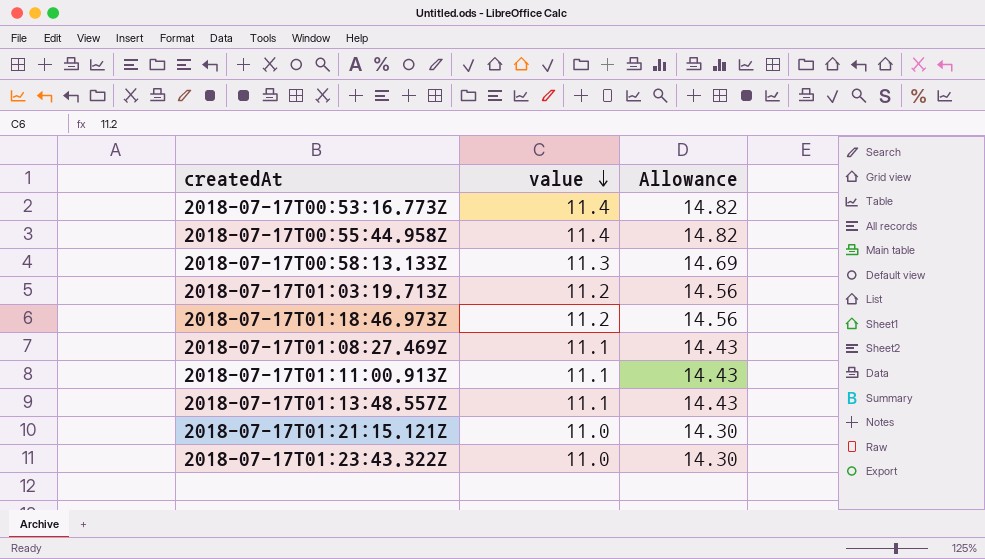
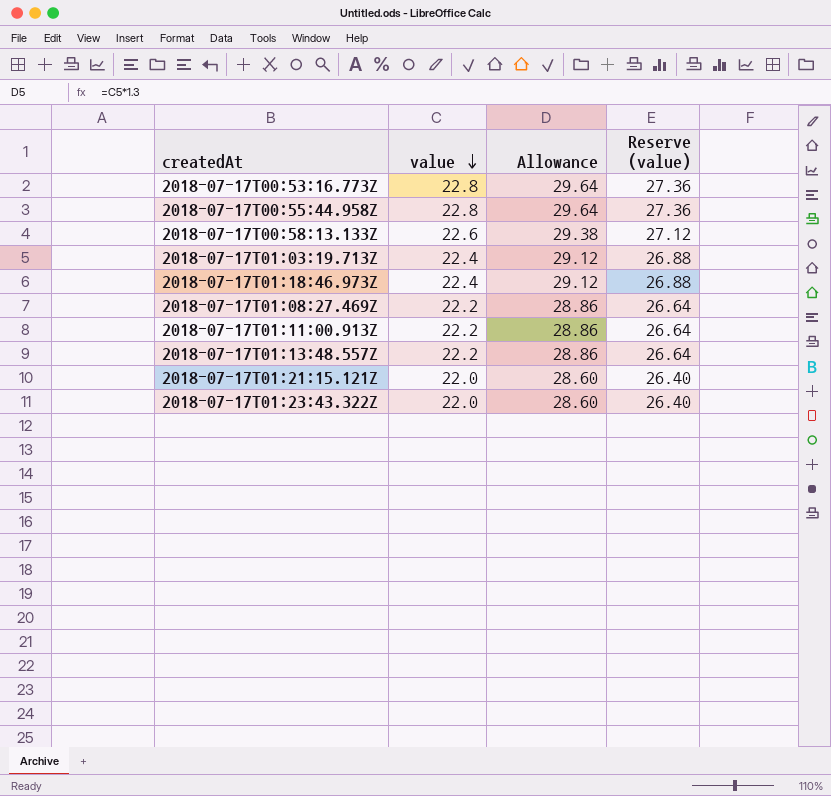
column Reserve (value) | formula: none -> [value] * 1.2
2018-07-17T00:53:16.773Z | value: 11.4 -> 22.8
2018-07-17T00:53:16.773Z | Allowance: 14.82 -> 29.64
2018-07-17T00:55:44.958Z | value: 11.4 -> 22.8
2018-07-17T00:55:44.958Z | Allowance: 14.82 -> 29.64
2018-07-17T00:58:13.133Z | value: 11.3 -> 22.6
2018-07-17T00:58:13.133Z | Allowance: 14.69 -> 29.38
2018-07-17T01:03:19.713Z | value: 11.2 -> 22.4
2018-07-17T01:03:19.713Z | Allowance: 14.56 -> 29.12
2018-07-17T01:18:46.973Z | value: 11.2 -> 22.4
2018-07-17T01:18:46.973Z | Allowance: 14.56 -> 29.12
2018-07-17T01:08:27.469Z | value: 11.1 -> 22.2
2018-07-17T01:08:27.469Z | Allowance: 14.43 -> 28.86
2018-07-17T01:11:00.913Z | value: 11.1 -> 22.2
2018-07-17T01:11:00.913Z | Allowance: 14.43 -> 28.86
2018-07-17T01:13:48.557Z | value: 11.1 -> 22.2
2018-07-17T01:13:48.557Z | Allowance: 14.43 -> 28.86
2018-07-17T01:21:15.121Z | value: 11.0 -> 22.0
2018-07-17T01:21:15.121Z | Allowance: 14.30 -> 28.60
2018-07-17T01:23:43.322Z | value: 11.0 -> 22.0
2018-07-17T01:23:43.322Z | Allowance: 14.30 -> 28.60

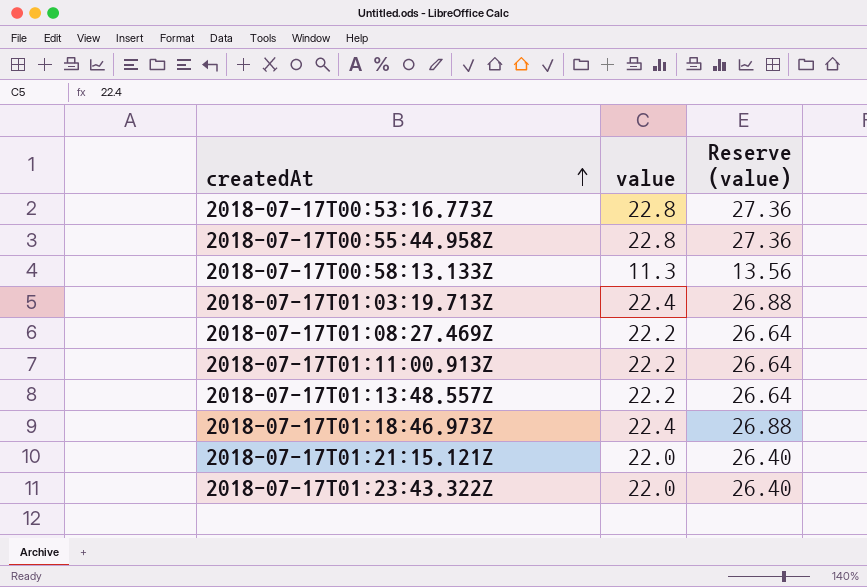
row order: value descending -> createdAt ascending
column Allowance | formula: [value] * 1.3 -> none
2018-07-17T00:58:13.133Z | value: 22.6 -> 11.3
2018-07-17T00:58:13.133Z | Reserve (value): 27.12 -> 13.56

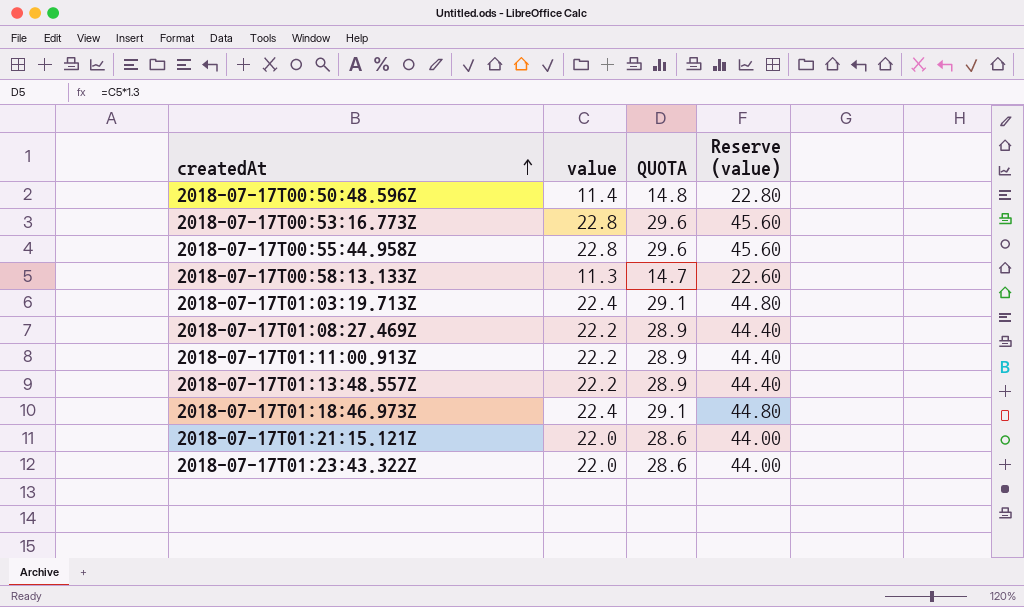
column QUOTA | formula: none -> [value] * 1.3
column Reserve (value) | formula: [value] * 1.2 -> [value] * 2
row 2018-07-17T00:50:48.596Z: none -> 11.4 | 14.8 | 22.80

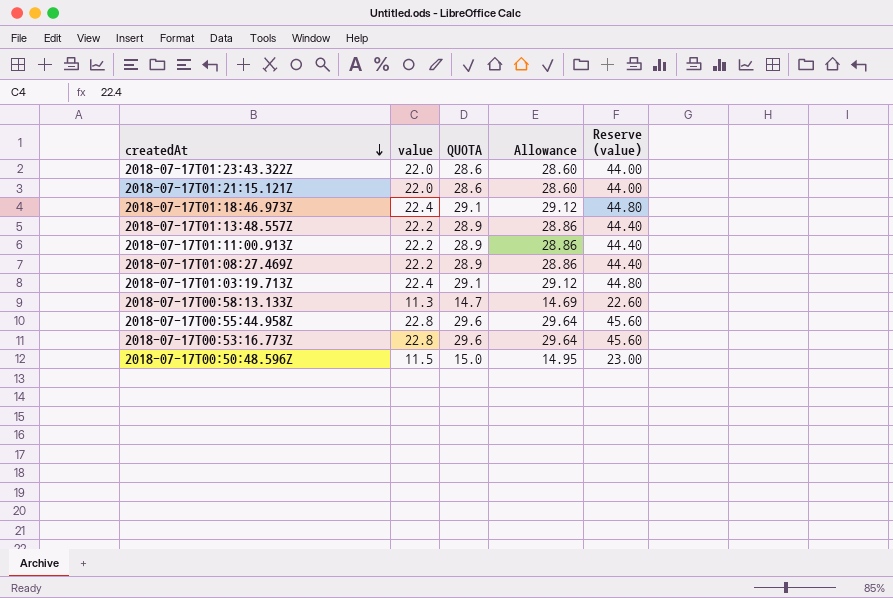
row order: createdAt ascending -> createdAt descending
column Allowance | formula: none -> [value] * 1.3
2018-07-17T00:50:48.596Z | value: 11.4 -> 11.5
2018-07-17T00:50:48.596Z | QUOTA: 14.8 -> 15.0
2018-07-17T00:50:48.596Z | Reserve (value): 22.80 -> 23.00

